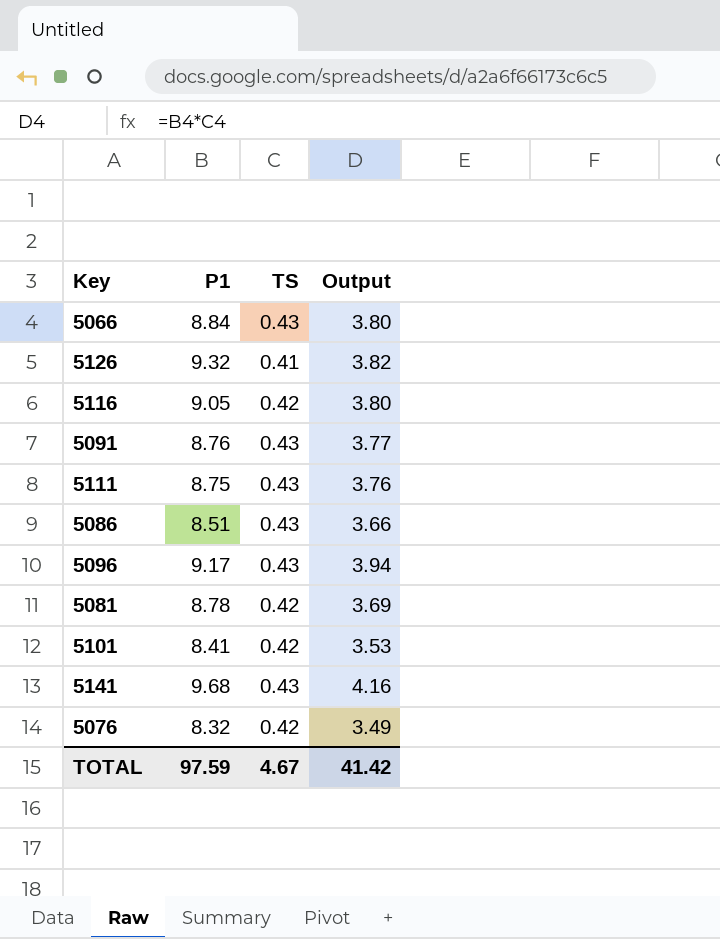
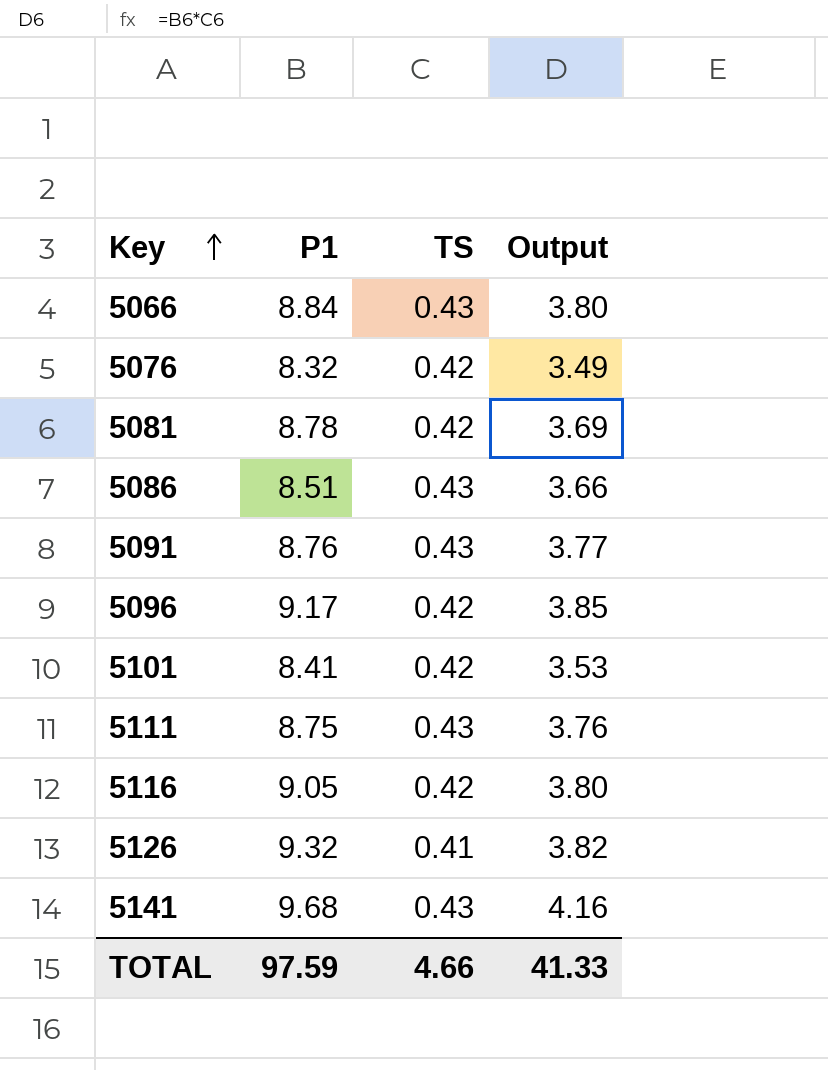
row order: none -> Key ascending
5096 | TS: 0.43 -> 0.42
5096 | Output: 3.94 -> 3.85
TOTAL | TS: 4.67 -> 4.66
TOTAL | Output: 41.42 -> 41.33

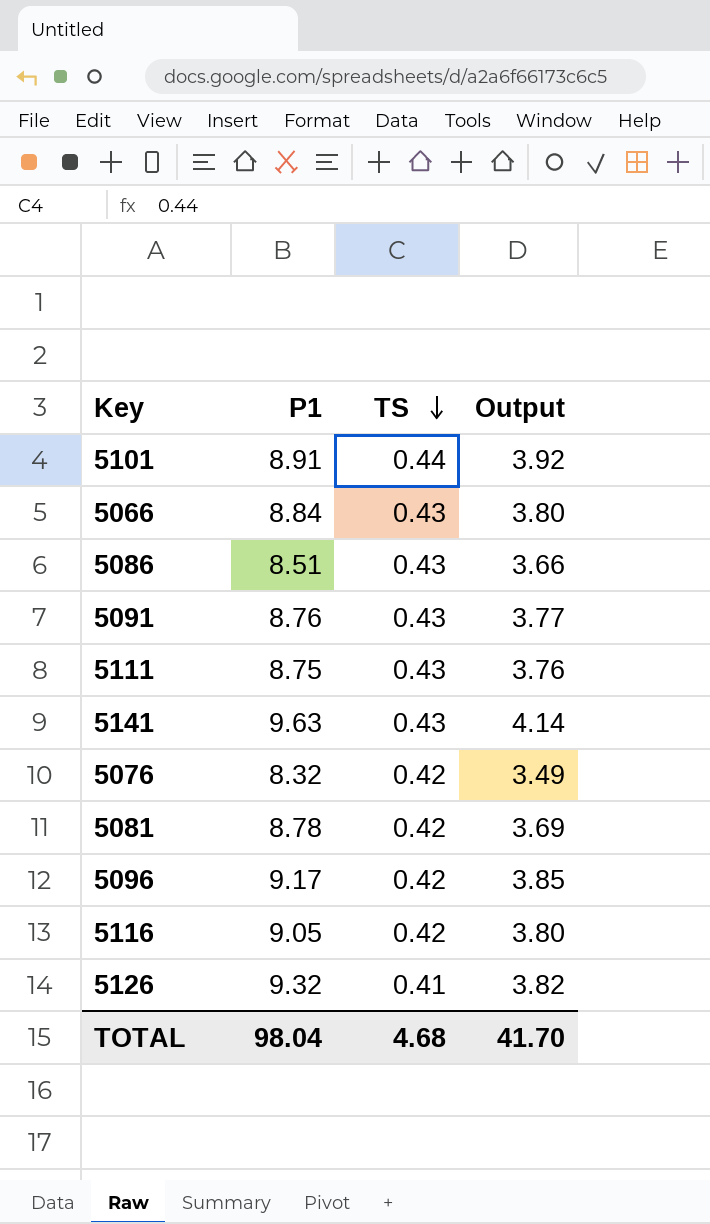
row order: Key ascending -> TS descending
5101 | P1: 8.41 -> 8.91
5101 | TS: 0.42 -> 0.44
5101 | Output: 3.53 -> 3.92
5141 | P1: 9.68 -> 9.63
5141 | Output: 4.16 -> 4.14
TOTAL | P1: 97.59 -> 98.04
TOTAL | TS: 4.66 -> 4.68
TOTAL | Output: 41.33 -> 41.70

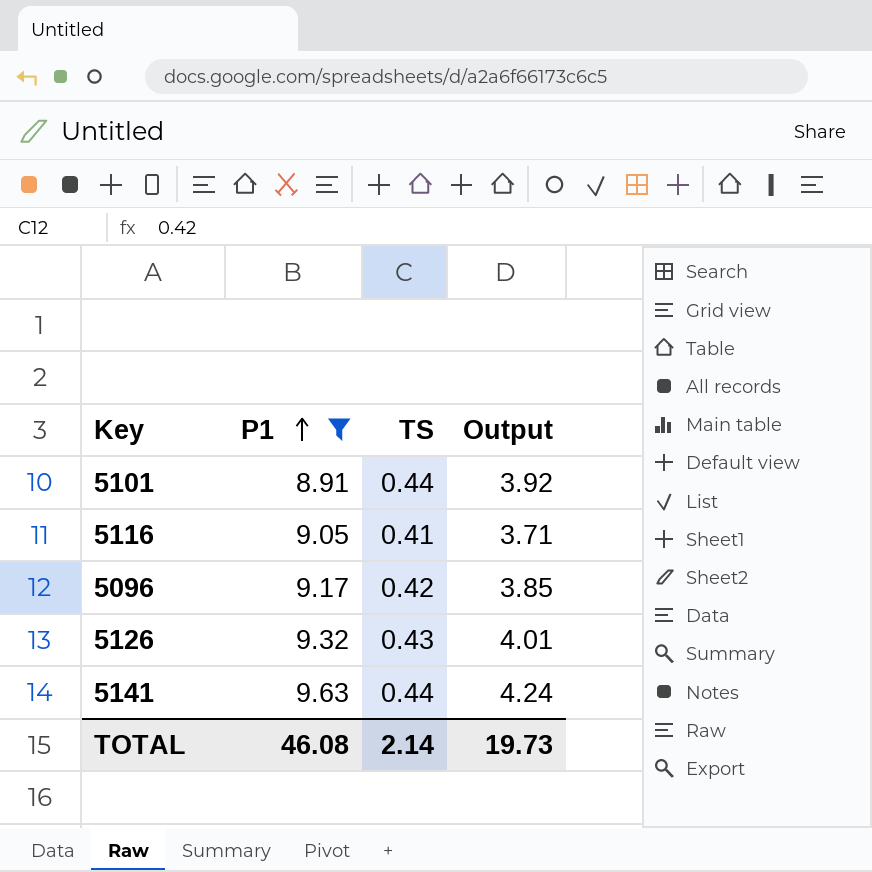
filter: none -> P1 >= 8.91
row order: TS descending -> P1 ascending
5116 | TS: 0.42 -> 0.41
5116 | Output: 3.80 -> 3.71
5126 | TS: 0.41 -> 0.43
5126 | Output: 3.82 -> 4.01
5141 | TS: 0.43 -> 0.44
5141 | Output: 4.14 -> 4.24
TOTAL | P1: 98.04 -> 46.08
TOTAL | TS: 4.68 -> 2.14
TOTAL | Output: 41.70 -> 19.73

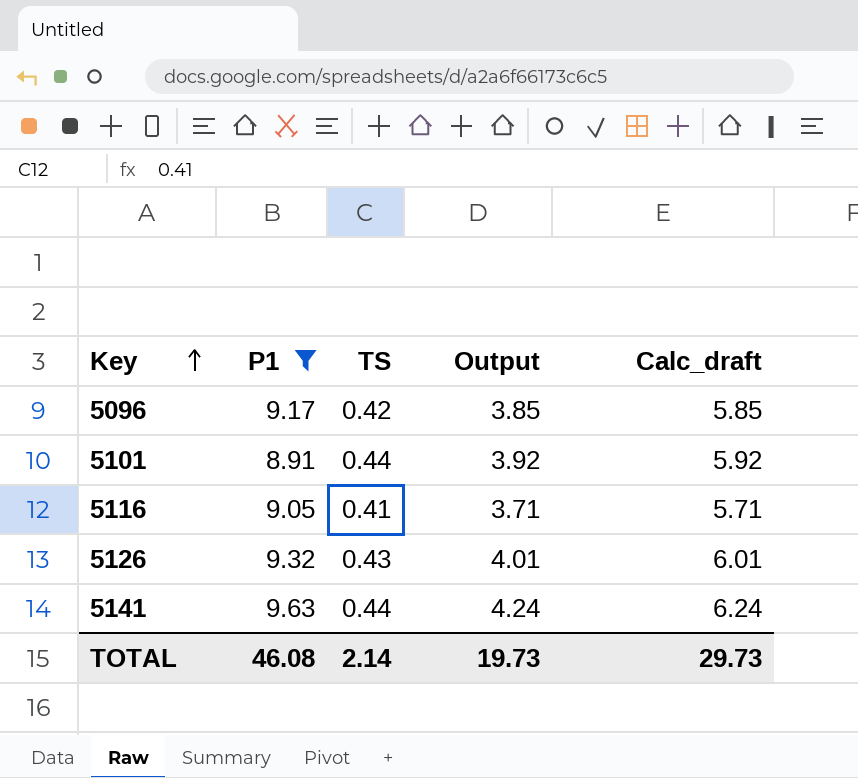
row order: P1 ascending -> Key ascending
column Calc_draft | formula: none -> [Output] + 2

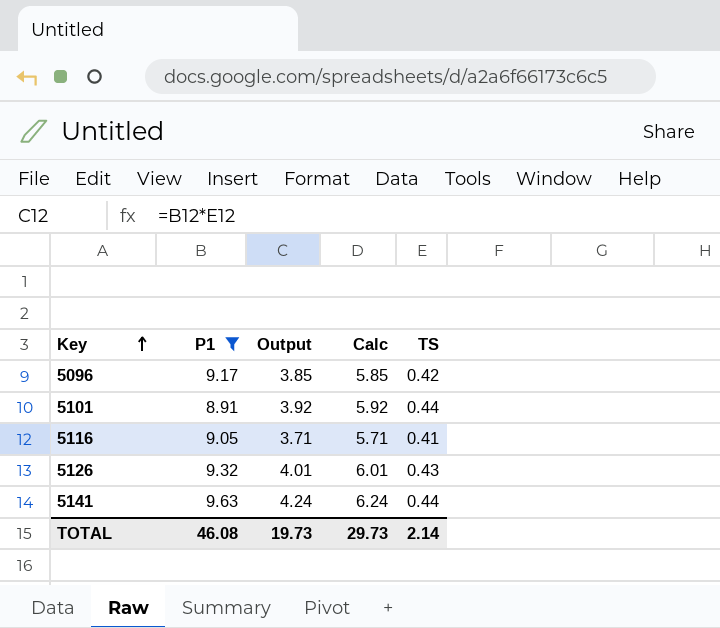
column name: Calc_draft -> Calc
column TS | position: 3 -> 5

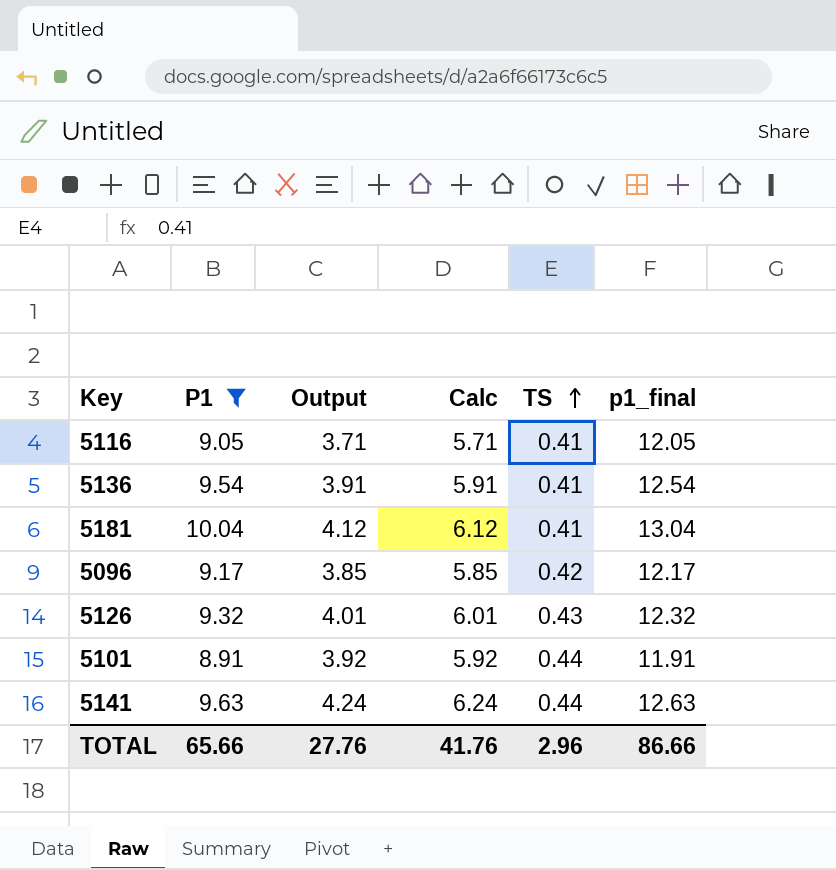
row order: Key ascending -> TS ascending
column p1_final | formula: none -> [P1] + 3
row 5136: none -> 9.54 | 3.91 | 5.91 | 0.41 | 12.54
row 5181: none -> 10.04 | 4.12 | 6.12 | 0.41 | 13.04
TOTAL | P1: 46.08 -> 65.66
TOTAL | Output: 19.73 -> 27.76
TOTAL | Calc: 29.73 -> 41.76
TOTAL | TS: 2.14 -> 2.96

